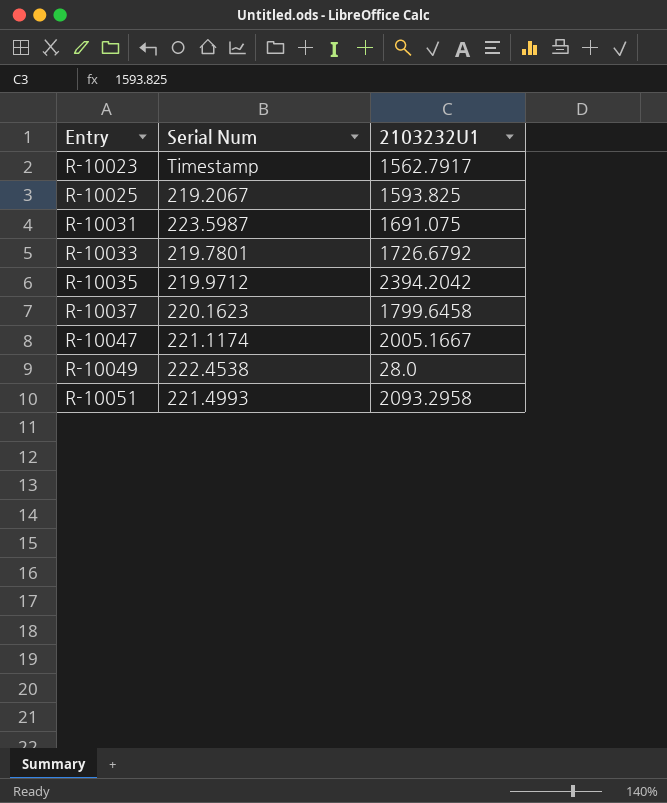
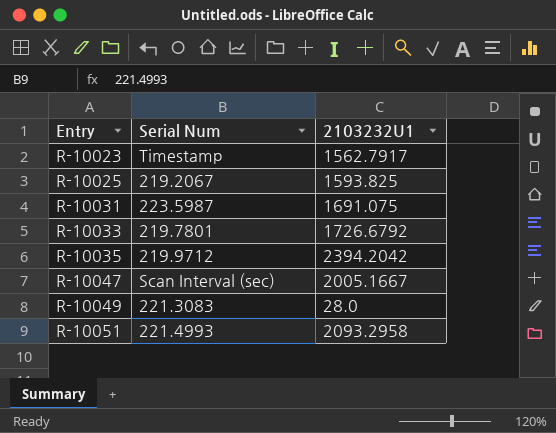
row R-10037: 220.1623 | 1799.6458 -> none
R-10047 | Serial Num: 221.1174 -> Scan Interval (sec)
R-10049 | Serial Num: 222.4538 -> 221.3083

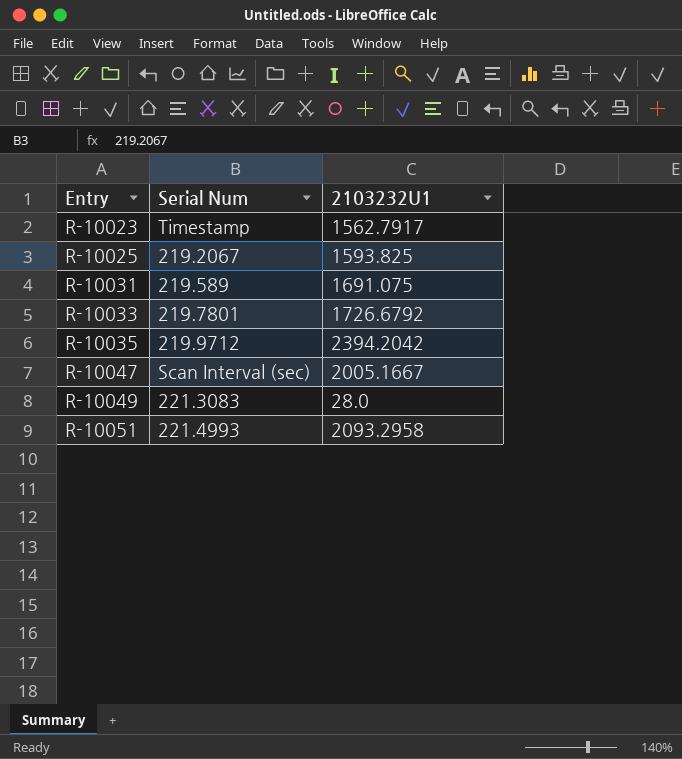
R-10031 | Serial Num: 223.5987 -> 219.589

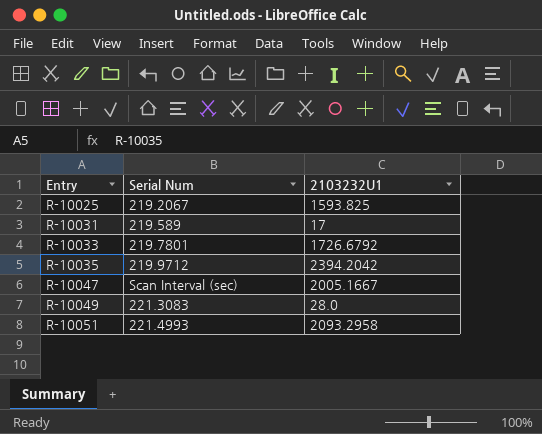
row R-10023: Timestamp | 1562.7917 -> none
R-10031 | 2103232U1: 1691.075 -> 17

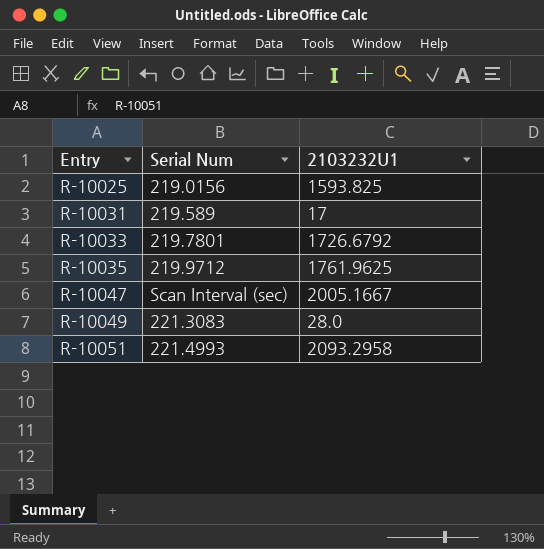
R-10025 | Serial Num: 219.2067 -> 219.0156
R-10035 | 2103232U1: 2394.2042 -> 1761.9625

